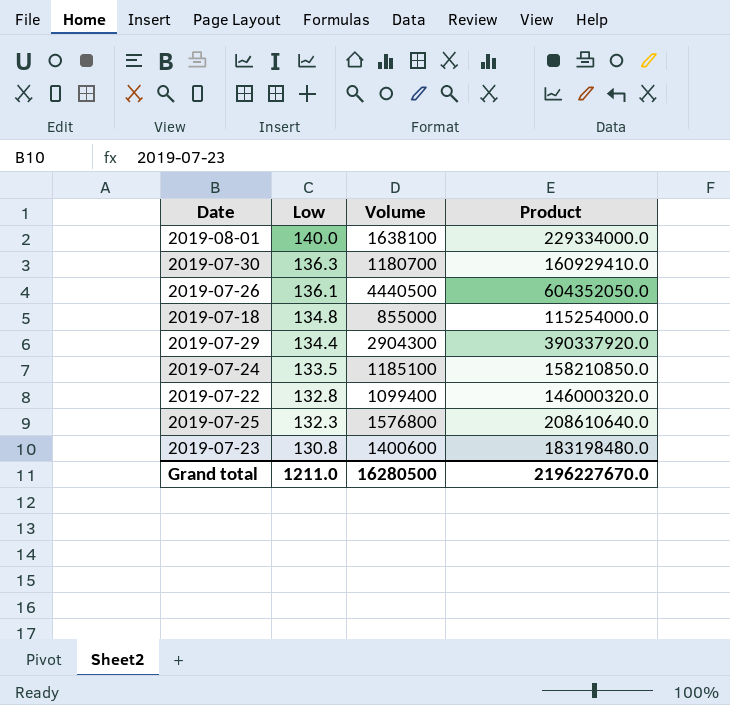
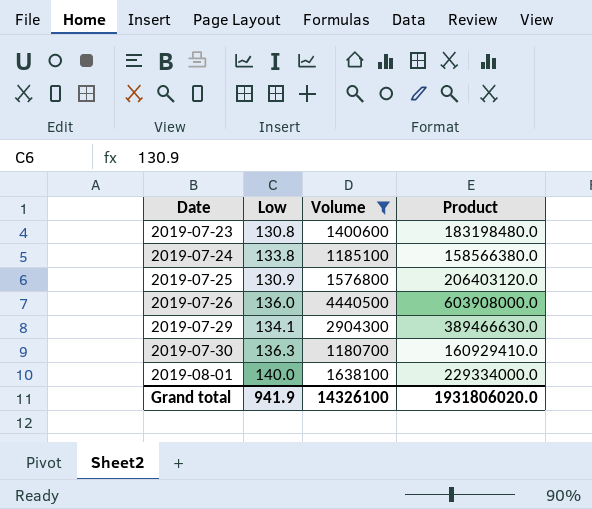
filter: none -> Volume >= 1180700
row order: Low descending -> Date ascending
2019-07-24 | Low: 133.5 -> 133.8
2019-07-24 | Product: 158210850.0 -> 158566380.0
2019-07-25 | Low: 132.3 -> 130.9
2019-07-25 | Product: 208610640.0 -> 206403120.0
2019-07-26 | Low: 136.1 -> 136.0
2019-07-26 | Product: 604352050.0 -> 603908000.0
2019-07-29 | Low: 134.4 -> 134.1
2019-07-29 | Product: 390337920.0 -> 389466630.0
Grand total | Low: 1211.0 -> 941.9
Grand total | Volume: 16280500 -> 14326100
Grand total | Product: 2196227670.0 -> 1931806020.0

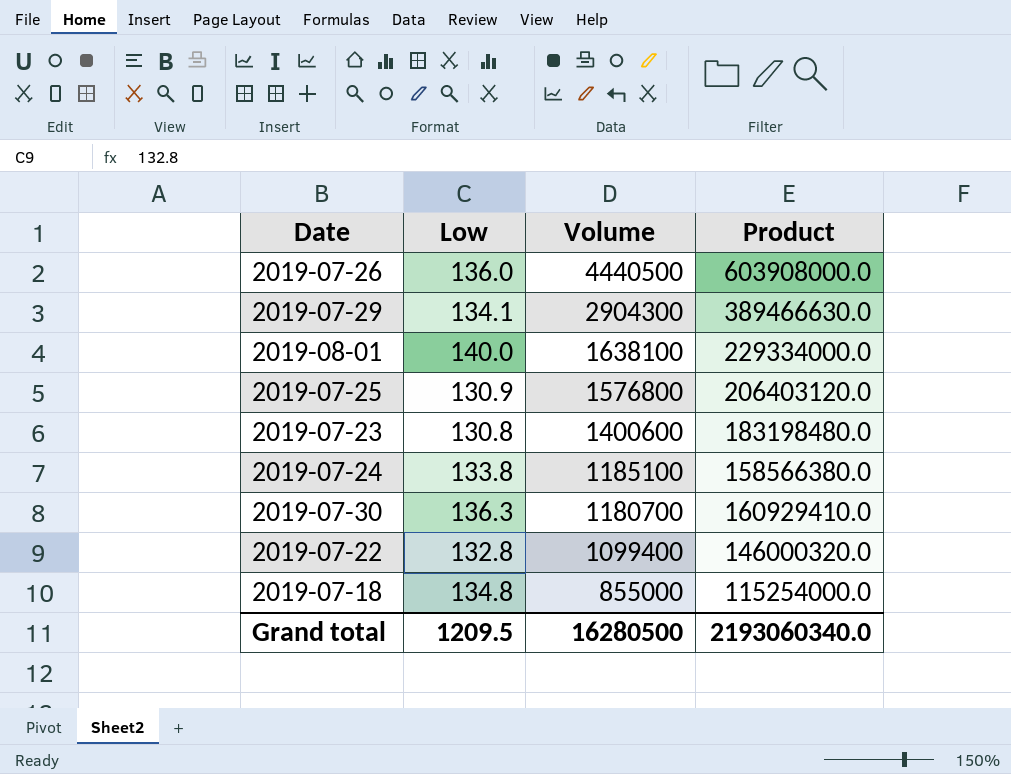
filter: Volume >= 1180700 -> none
row order: Date ascending -> Volume descending
Grand total | Low: 941.9 -> 1209.5
Grand total | Volume: 14326100 -> 16280500
Grand total | Product: 1931806020.0 -> 2193060340.0

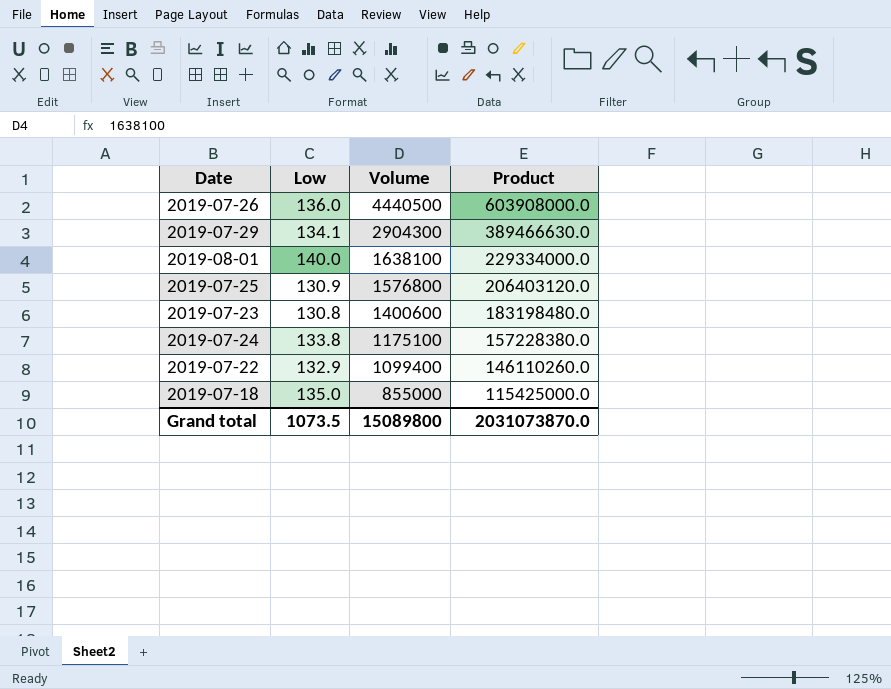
row 2019-07-30: 136.3 | 1180700 | 160929410.0 -> none
2019-07-24 | Volume: 1185100 -> 1175100
2019-07-24 | Product: 158566380.0 -> 157228380.0
2019-07-22 | Low: 132.8 -> 132.9
2019-07-22 | Product: 146000320.0 -> 146110260.0
2019-07-18 | Low: 134.8 -> 135.0
2019-07-18 | Product: 115254000.0 -> 115425000.0
Grand total | Low: 1209.5 -> 1073.5
Grand total | Volume: 16280500 -> 15089800
Grand total | Product: 2193060340.0 -> 2031073870.0

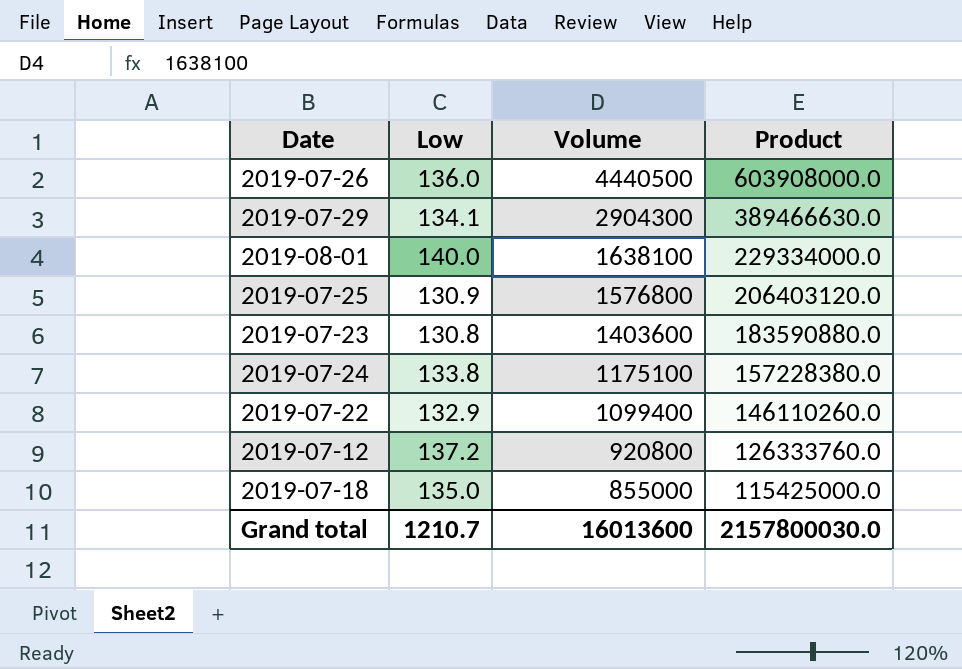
2019-07-23 | Volume: 1400600 -> 1403600
2019-07-23 | Product: 183198480.0 -> 183590880.0
row 2019-07-12: none -> 137.2 | 920800 | 126333760.0
Grand total | Low: 1073.5 -> 1210.7
Grand total | Volume: 15089800 -> 16013600
Grand total | Product: 2031073870.0 -> 2157800030.0

